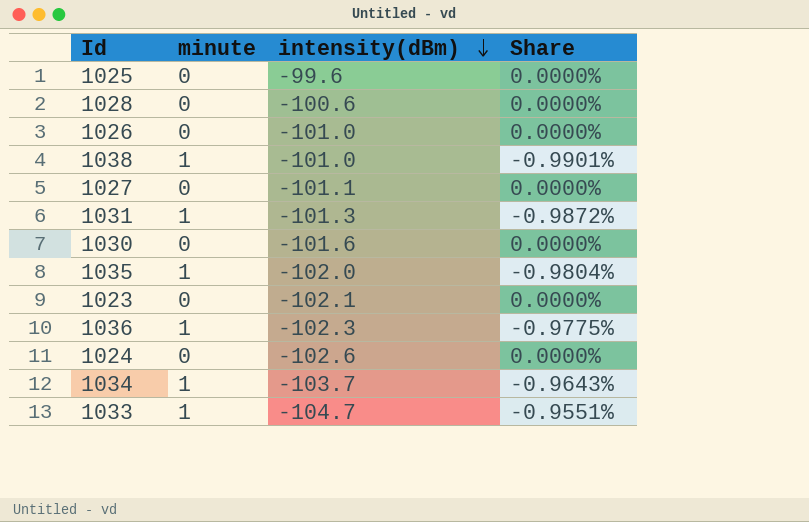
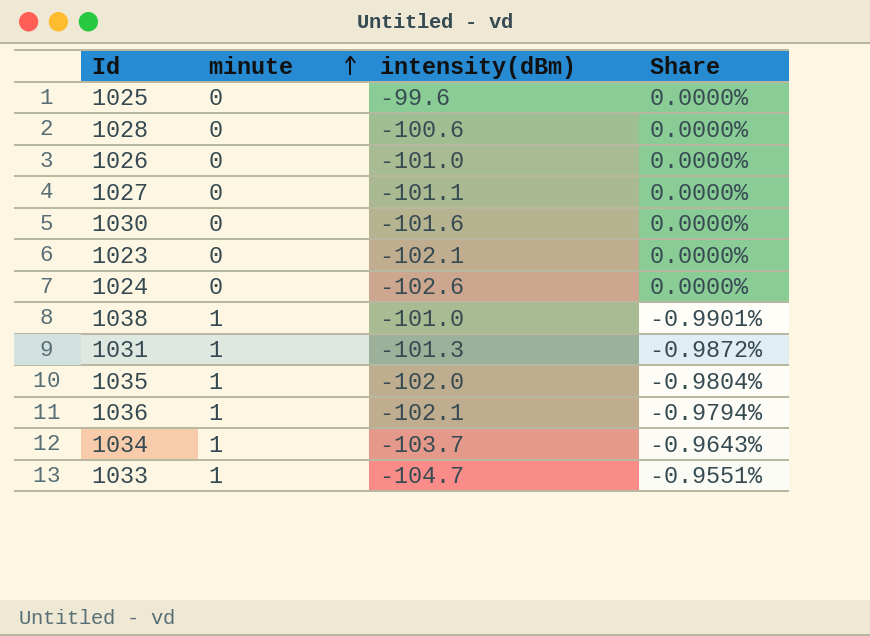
row order: intensity(dBm) descending -> minute ascending
1036 | intensity(dBm): -102.3 -> -102.1
1036 | Share: -0.9775% -> -0.9794%

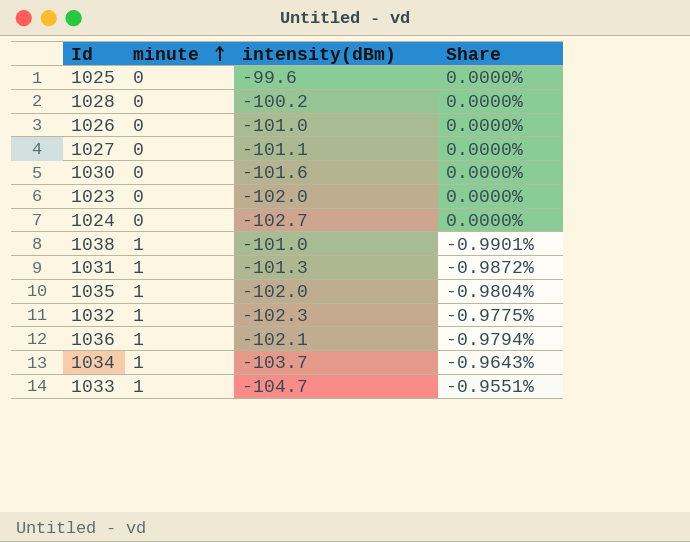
1028 | intensity(dBm): -100.6 -> -100.2
1023 | intensity(dBm): -102.1 -> -102.0
1024 | intensity(dBm): -102.6 -> -102.7
row 1032: none -> 1 | -102.3 | -0.9775%

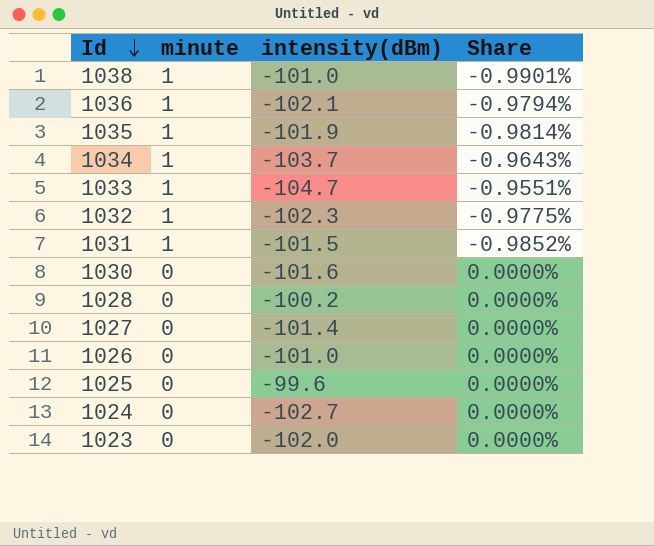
row order: minute ascending -> Id descending
1035 | intensity(dBm): -102.0 -> -101.9
1035 | Share: -0.9804% -> -0.9814%
1031 | intensity(dBm): -101.3 -> -101.5
1031 | Share: -0.9872% -> -0.9852%
1027 | intensity(dBm): -101.1 -> -101.4

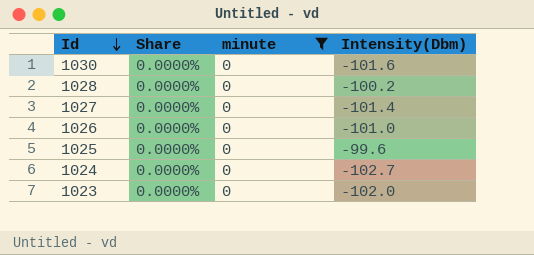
filter: none -> minute = 0
column Share | position: 4 -> 2
column name: intensity(dBm) -> Intensity(Dbm)

